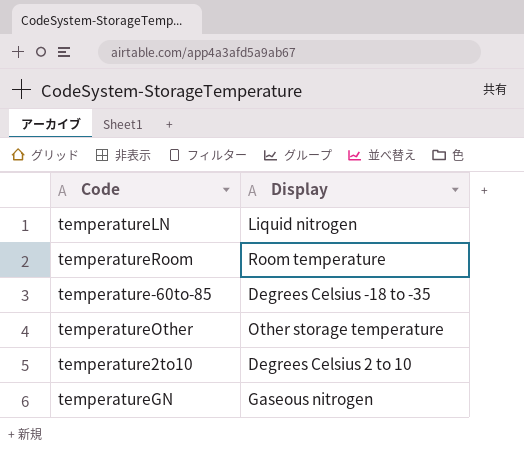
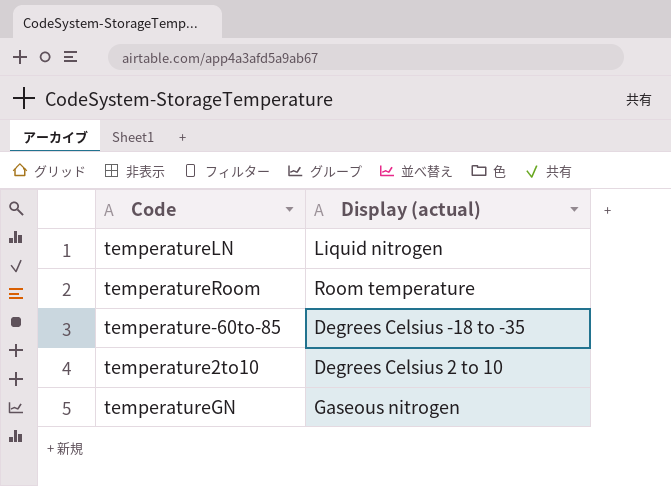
column name: Display -> Display (actual)
row temperatureOther: Other storage temperature -> none

